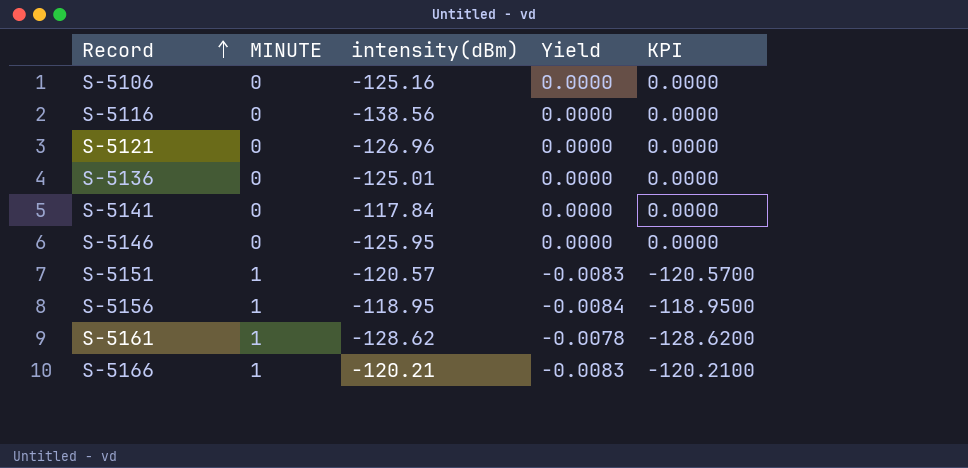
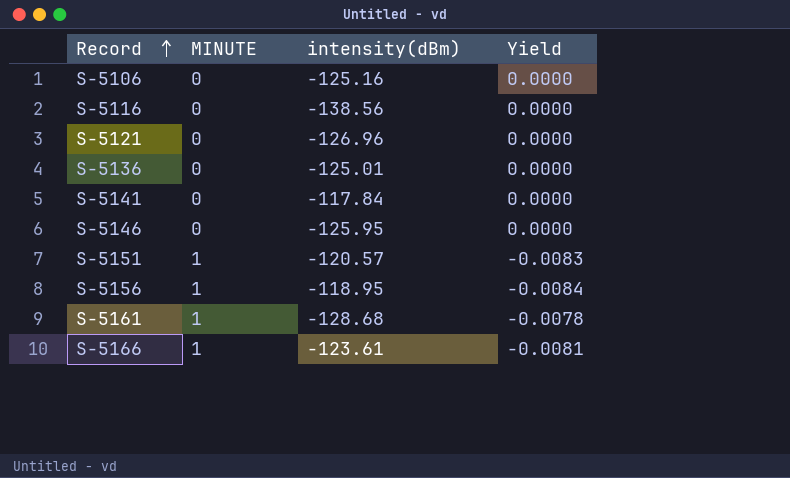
column KPI | formula: [MINUTE] * [intensity(dBm)] -> none
S-5161 | intensity(dBm): -128.62 -> -128.68
S-5166 | intensity(dBm): -120.21 -> -123.61
S-5166 | Yield: -0.0083 -> -0.0081

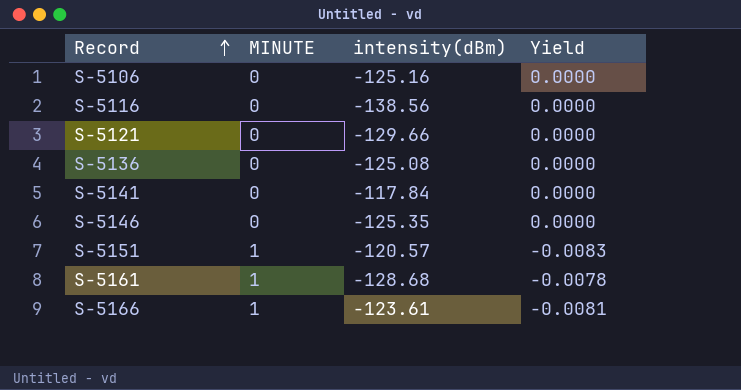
row S-5156: 1 | -118.95 | -0.0084 -> none
S-5121 | intensity(dBm): -126.96 -> -129.66
S-5136 | intensity(dBm): -125.01 -> -125.08
S-5146 | intensity(dBm): -125.95 -> -125.35

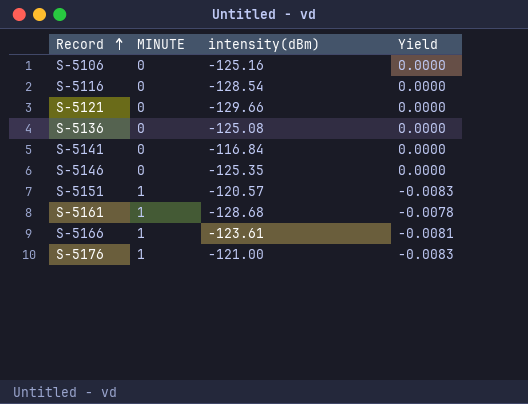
S-5116 | intensity(dBm): -138.56 -> -128.54
S-5141 | intensity(dBm): -117.84 -> -116.84
row S-5176: none -> 1 | -121.00 | -0.0083

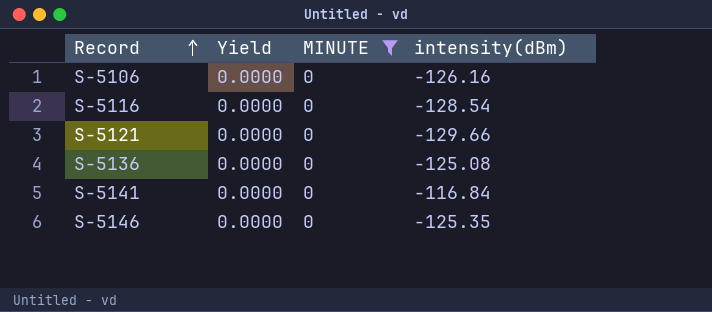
filter: none -> MINUTE = 0
column Yield | position: 4 -> 2
S-5106 | intensity(dBm): -125.16 -> -126.16

